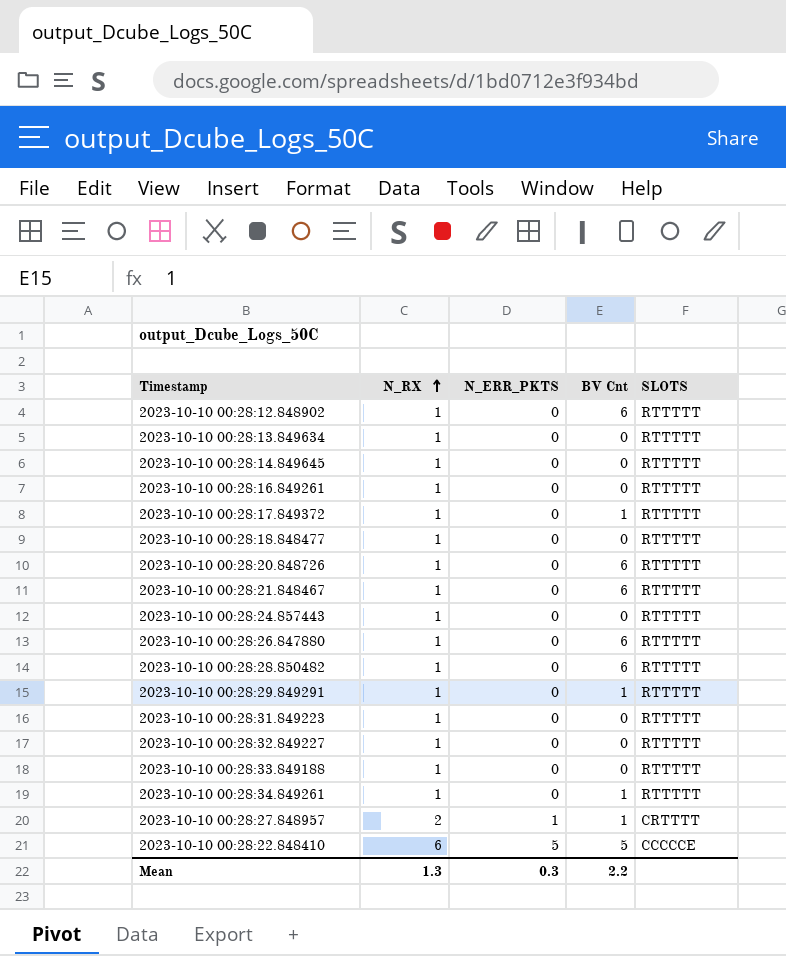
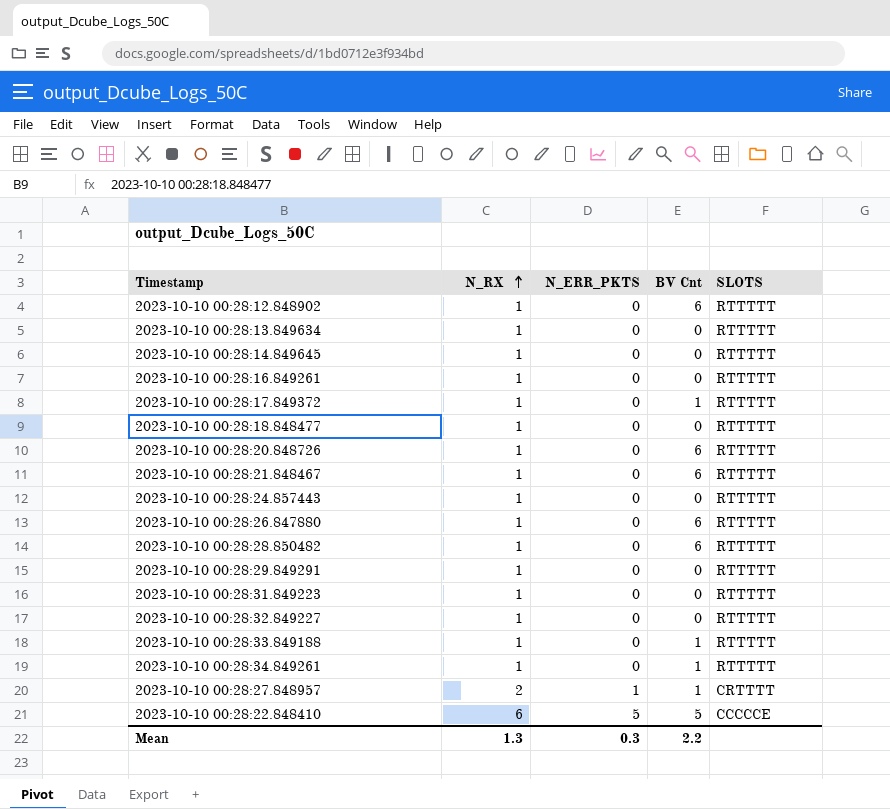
2023-10-10 00:28:29.849291 | BV Cnt: 1 -> 0
2023-10-10 00:28:33.849188 | BV Cnt: 0 -> 1

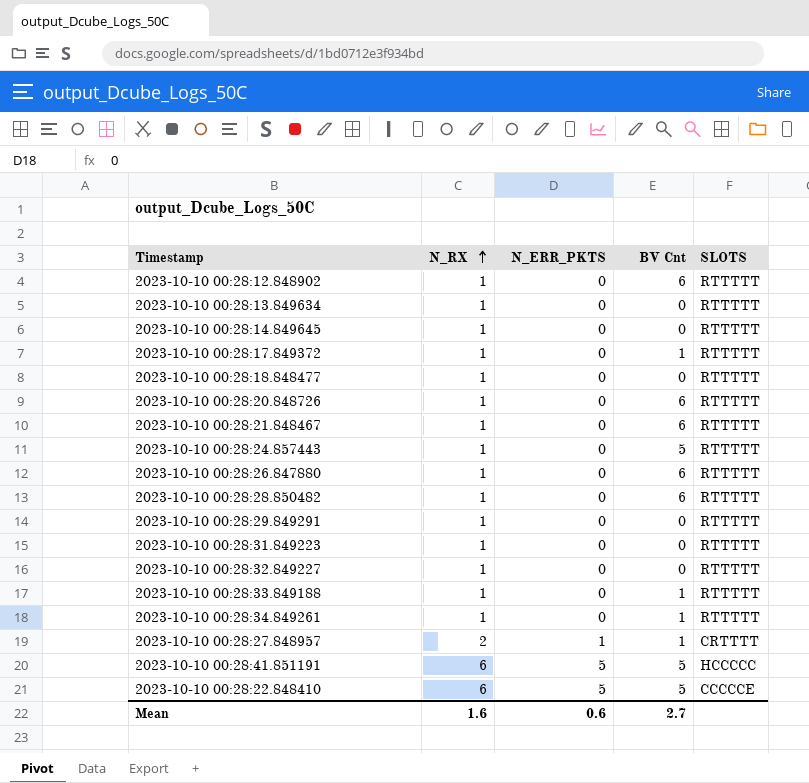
row 2023-10-10 00:28:16.849261: 1 | 0 | 0 | RTTTTT -> none
2023-10-10 00:28:24.857443 | BV Cnt: 0 -> 5
row 2023-10-10 00:28:41.851191: none -> 6 | 5 | 5 | HCCCCC
Mean | N_RX: 1.3 -> 1.6
Mean | N_ERR_PKTS: 0.3 -> 0.6
Mean | BV Cnt: 2.2 -> 2.7

